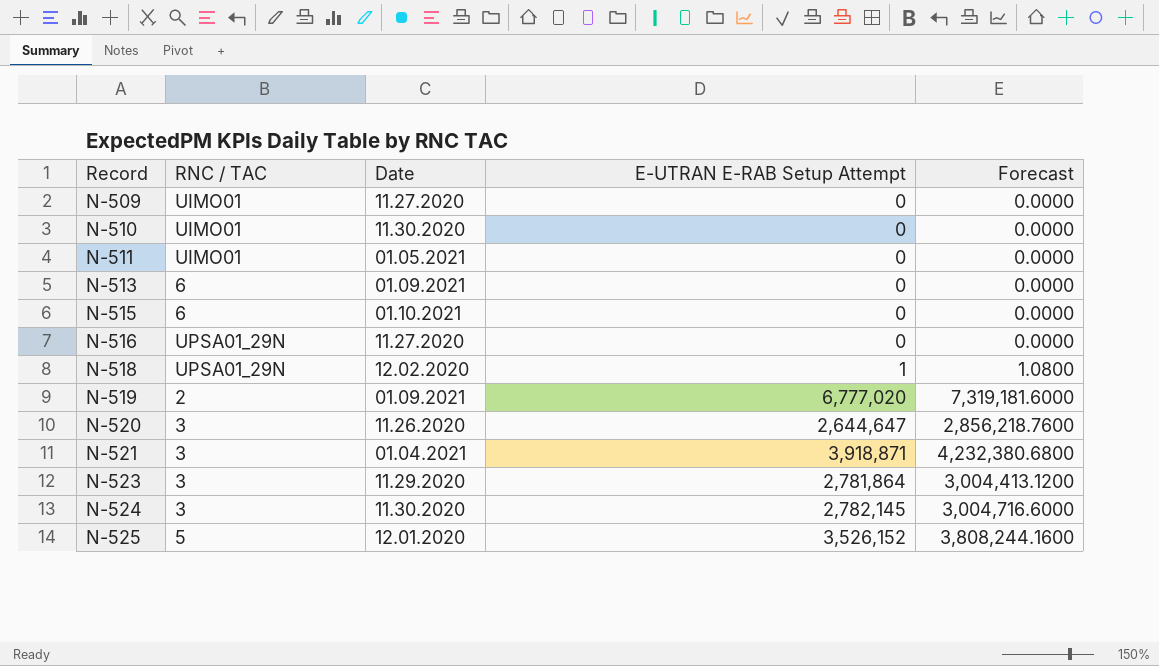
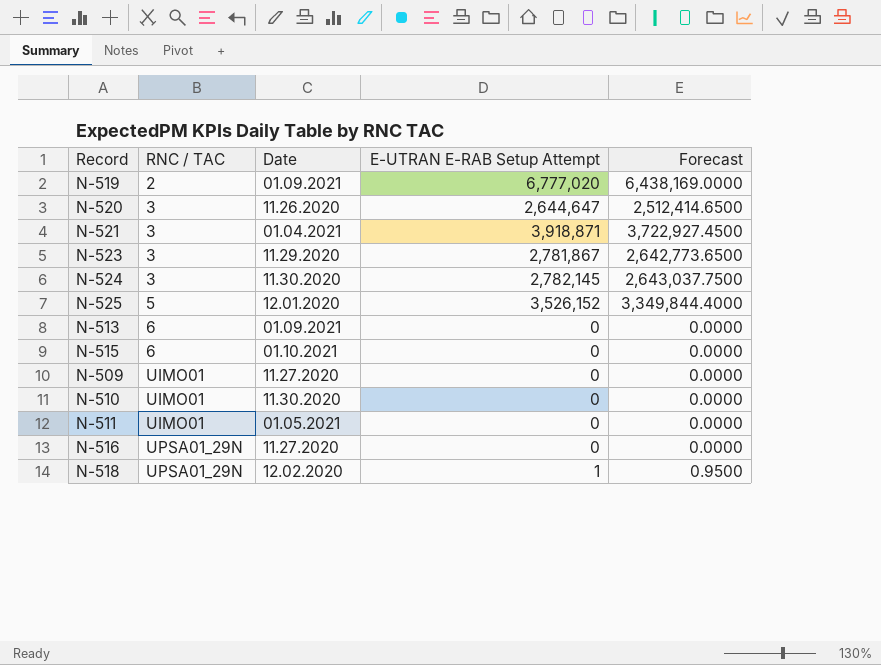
row order: Record ascending -> RNC / TAC ascending
column Forecast | formula: [E-UTRAN E-RAB Setup Attempt] * 1.08 -> [E-UTRAN E-RAB Setup Attempt] * 0.95
N-523 | E-UTRAN E-RAB Setup Attempt: 2,781,864 -> 2,781,867

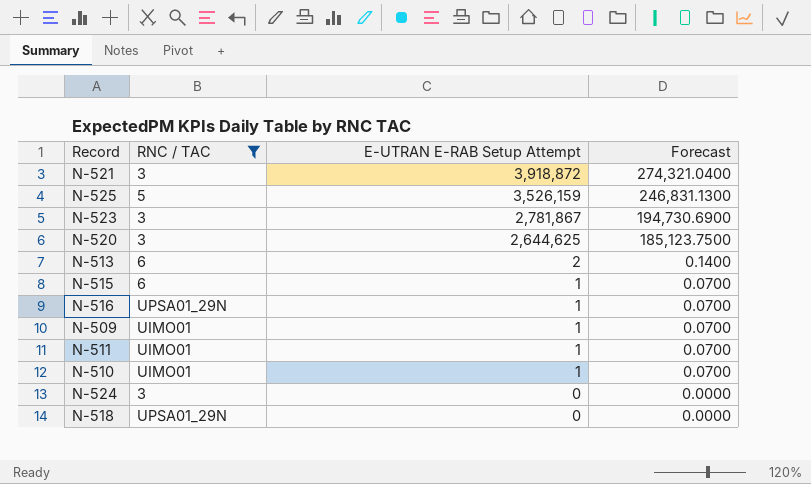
filter: none -> RNC / TAC != 2
row order: RNC / TAC ascending -> E-UTRAN E-RAB Setup Attempt descending
column Date | position: 3 -> none
column Forecast | formula: [E-UTRAN E-RAB Setup Attempt] * 0.95 -> [E-UTRAN E-RAB Setup Attempt] * 0.07
N-521 | E-UTRAN E-RAB Setup Attempt: 3,918,871 -> 3,918,872
N-525 | E-UTRAN E-RAB Setup Attempt: 3,526,152 -> 3,526,159
N-520 | E-UTRAN E-RAB Setup Attempt: 2,644,647 -> 2,644,625
N-513 | E-UTRAN E-RAB Setup Attempt: 0 -> 2
N-515 | E-UTRAN E-RAB Setup Attempt: 0 -> 1
N-516 | E-UTRAN E-RAB Setup Attempt: 0 -> 1
N-509 | E-UTRAN E-RAB Setup Attempt: 0 -> 1
N-511 | E-UTRAN E-RAB Setup Attempt: 0 -> 1
N-510 | E-UTRAN E-RAB Setup Attempt: 0 -> 1
N-524 | E-UTRAN E-RAB Setup Attempt: 2,782,145 -> 0
N-518 | E-UTRAN E-RAB Setup Attempt: 1 -> 0

